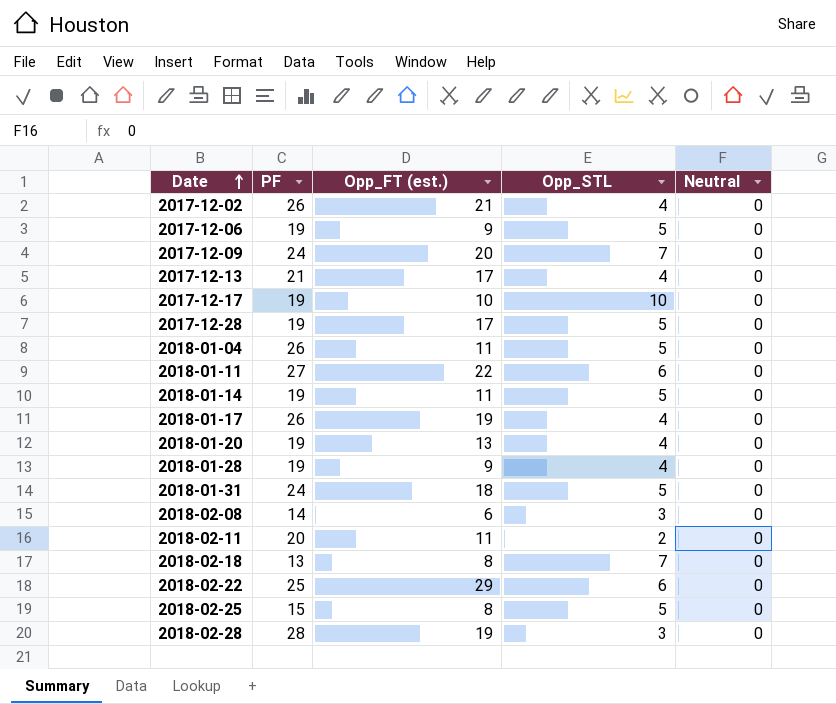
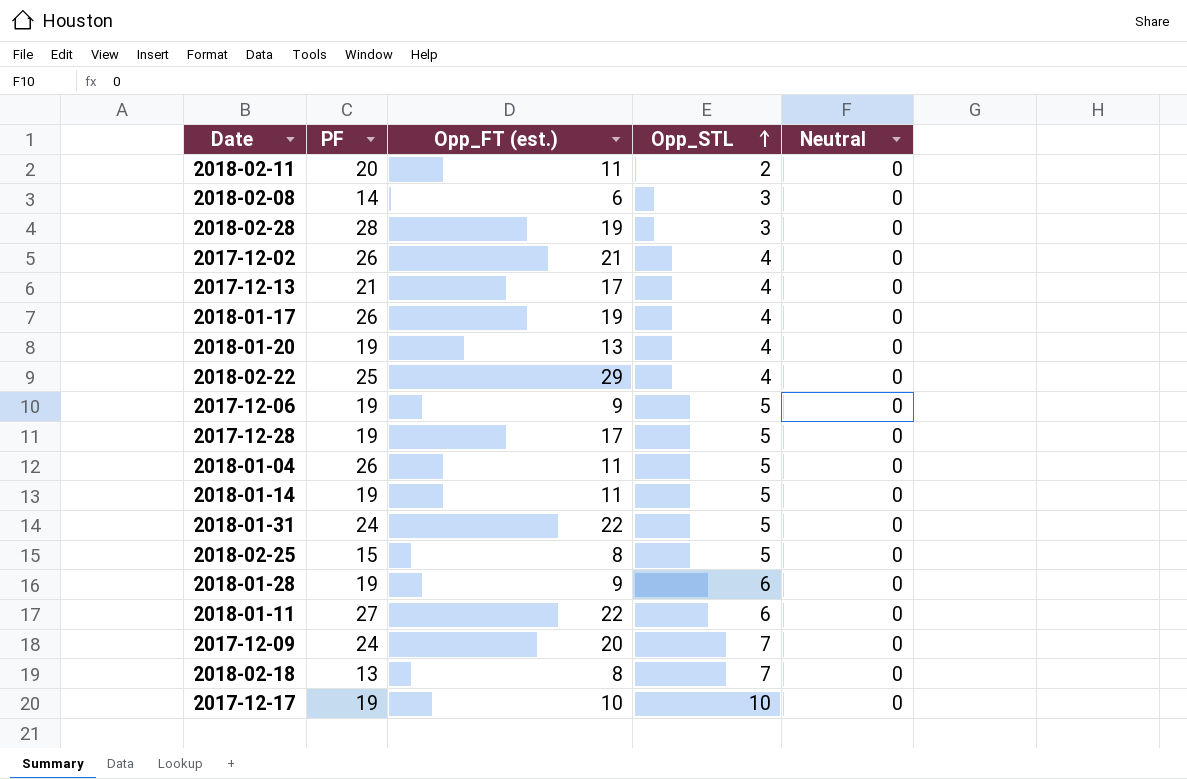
row order: Date ascending -> Opp_STL ascending
2018-02-22 | Opp_STL: 6 -> 4
2018-01-31 | Opp_FT (est.): 18 -> 22
2018-01-28 | Opp_STL: 4 -> 6

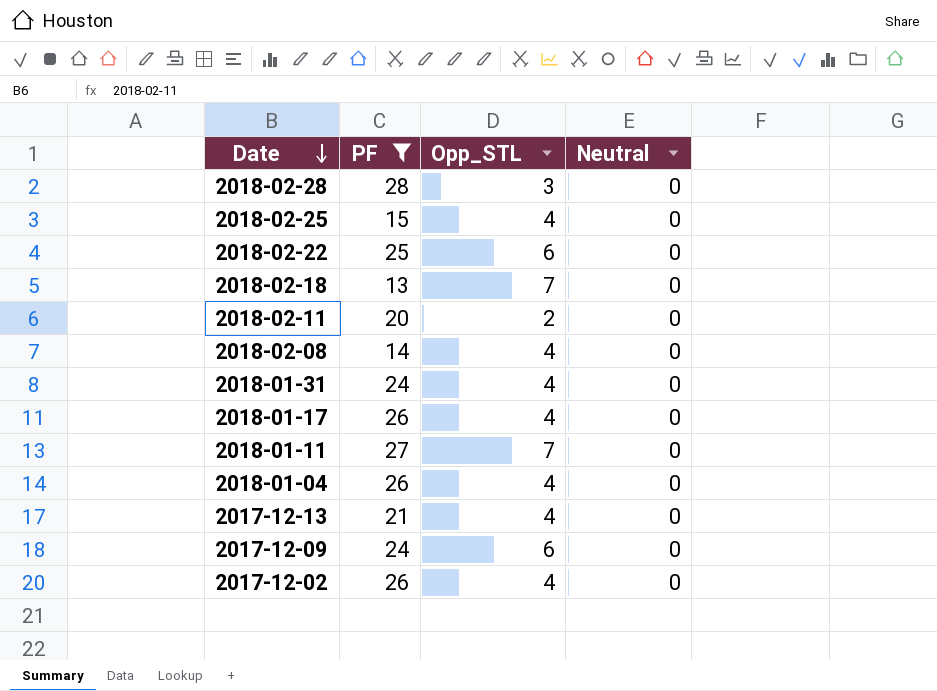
filter: none -> PF != 19
row order: Opp_STL ascending -> Date descending
column Opp_FT (est.) | position: 3 -> none
2018-02-25 | Opp_STL: 5 -> 4
2018-02-22 | Opp_STL: 4 -> 6
2018-02-08 | Opp_STL: 3 -> 4
2018-01-31 | Opp_STL: 5 -> 4
2018-01-11 | Opp_STL: 6 -> 7
2018-01-04 | Opp_STL: 5 -> 4
2017-12-09 | Opp_STL: 7 -> 6

